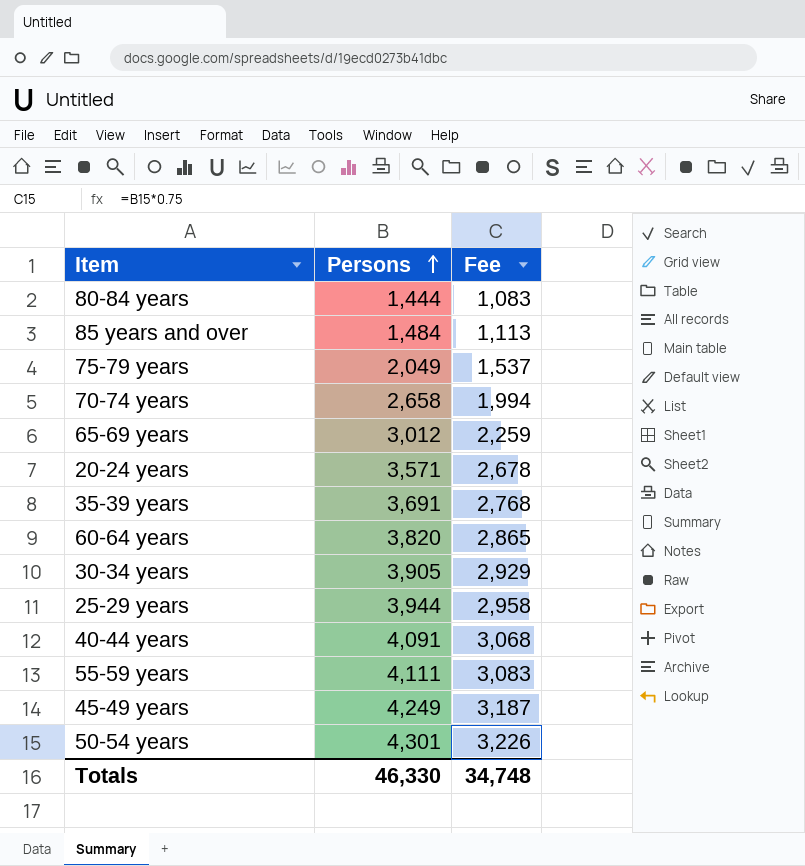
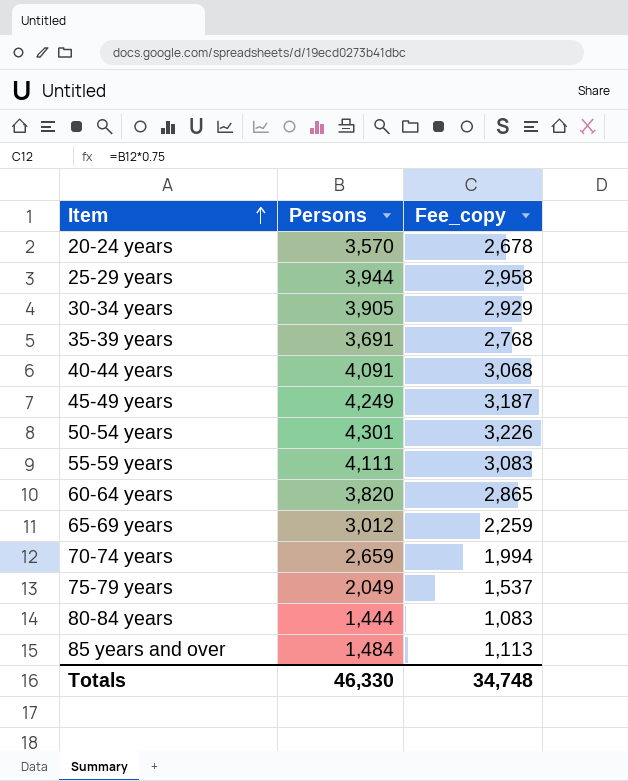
row order: Persons ascending -> Item ascending
column name: Fee -> Fee_copy
20-24 years | Persons: 3,571 -> 3,570
70-74 years | Persons: 2,658 -> 2,659

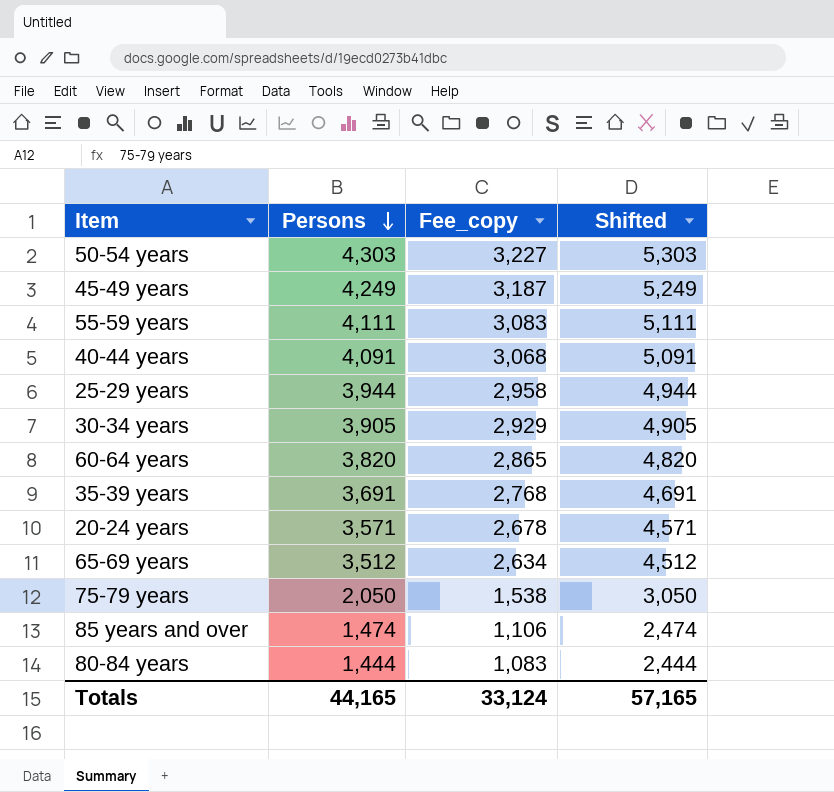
row order: Item ascending -> Persons descending
column Shifted | formula: none -> [Persons] + 1000
row 70-74 years: 2,659 | 1,994 -> none
50-54 years | Persons: 4,301 -> 4,303
50-54 years | Fee_copy: 3,226 -> 3,227
20-24 years | Persons: 3,570 -> 3,571
65-69 years | Persons: 3,012 -> 3,512
65-69 years | Fee_copy: 2,259 -> 2,634
75-79 years | Persons: 2,049 -> 2,050
75-79 years | Fee_copy: 1,537 -> 1,538
85 years and over | Persons: 1,484 -> 1,474
85 years and over | Fee_copy: 1,113 -> 1,106
Totals | Persons: 46,330 -> 44,165
Totals | Fee_copy: 34,748 -> 33,124

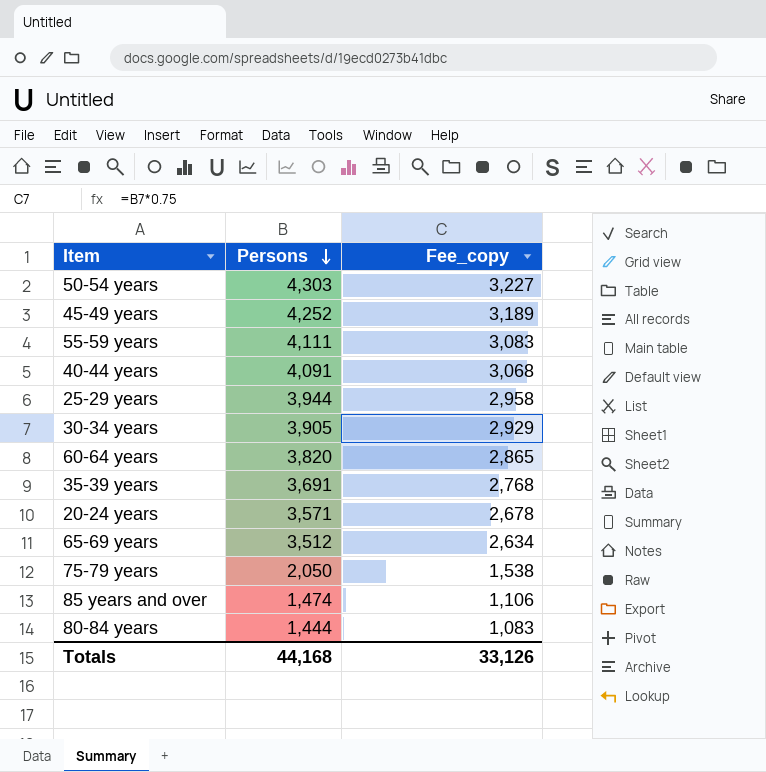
column Shifted | formula: [Persons] + 1000 -> none
45-49 years | Persons: 4,249 -> 4,252
45-49 years | Fee_copy: 3,187 -> 3,189
Totals | Persons: 44,165 -> 44,168
Totals | Fee_copy: 33,124 -> 33,126

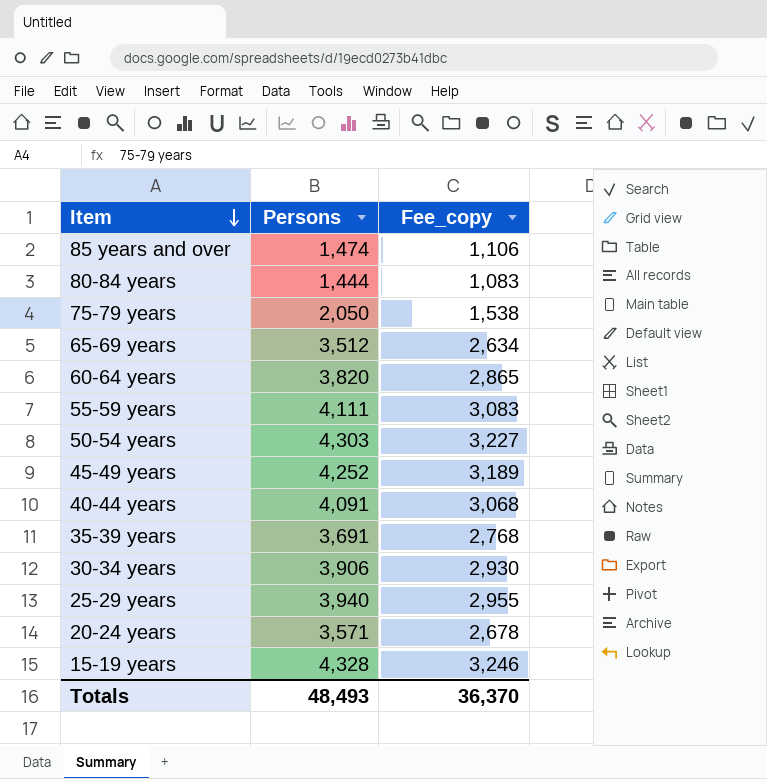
row order: Persons descending -> Item descending
30-34 years | Persons: 3,905 -> 3,906
30-34 years | Fee_copy: 2,929 -> 2,930
25-29 years | Persons: 3,944 -> 3,940
25-29 years | Fee_copy: 2,958 -> 2,955
row 15-19 years: none -> 4,328 | 3,246
Totals | Persons: 44,168 -> 48,493
Totals | Fee_copy: 33,126 -> 36,370

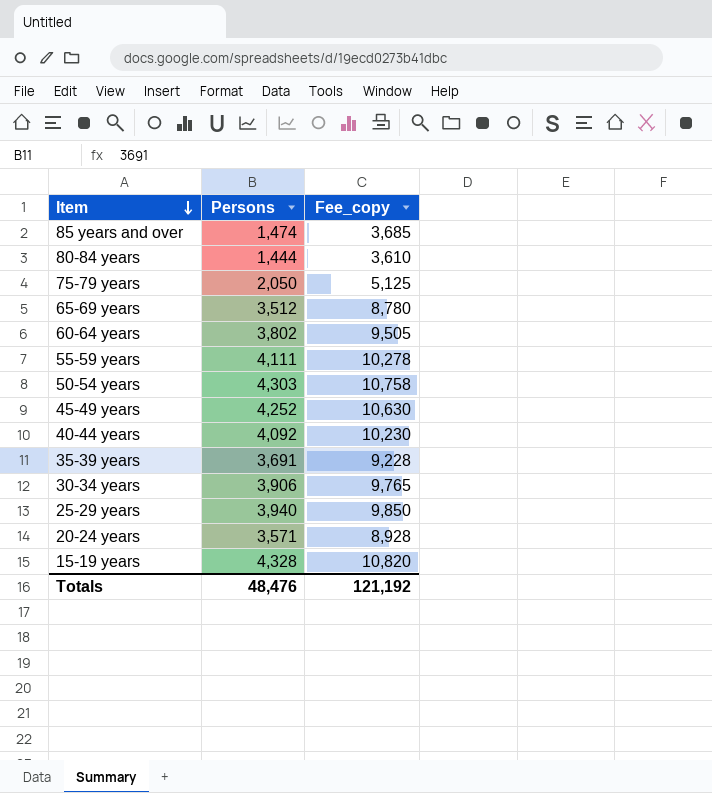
column Fee_copy | formula: [Persons] * 0.75 -> [Persons] * 2.5
60-64 years | Persons: 3,820 -> 3,802
40-44 years | Persons: 4,091 -> 4,092
Totals | Persons: 48,493 -> 48,476
Totals | Fee_copy: 36,370 -> 121,192

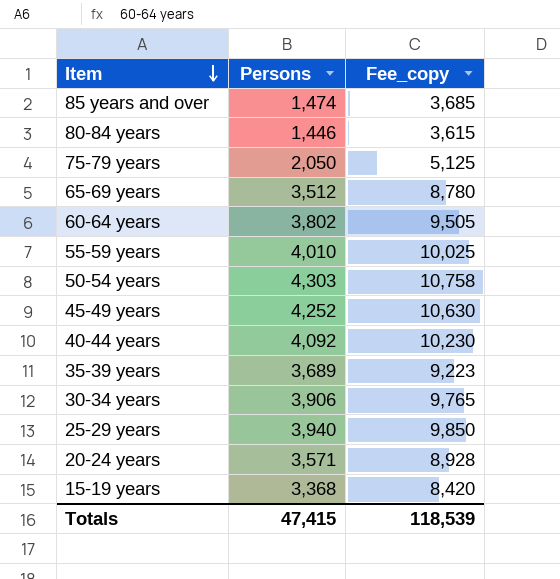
80-84 years | Persons: 1,444 -> 1,446
80-84 years | Fee_copy: 3,610 -> 3,615
55-59 years | Persons: 4,111 -> 4,010
55-59 years | Fee_copy: 10,278 -> 10,025
35-39 years | Persons: 3,691 -> 3,689
35-39 years | Fee_copy: 9,228 -> 9,223
15-19 years | Persons: 4,328 -> 3,368
15-19 years | Fee_copy: 10,820 -> 8,420
Totals | Persons: 48,476 -> 47,415
Totals | Fee_copy: 121,192 -> 118,539

